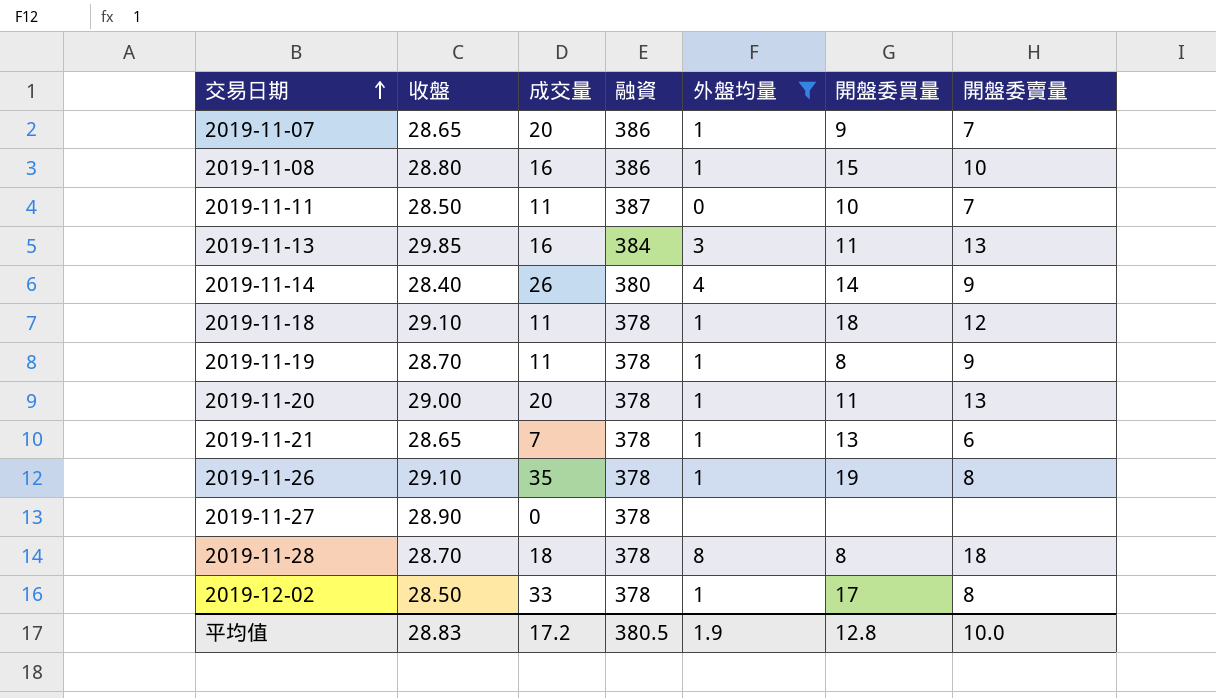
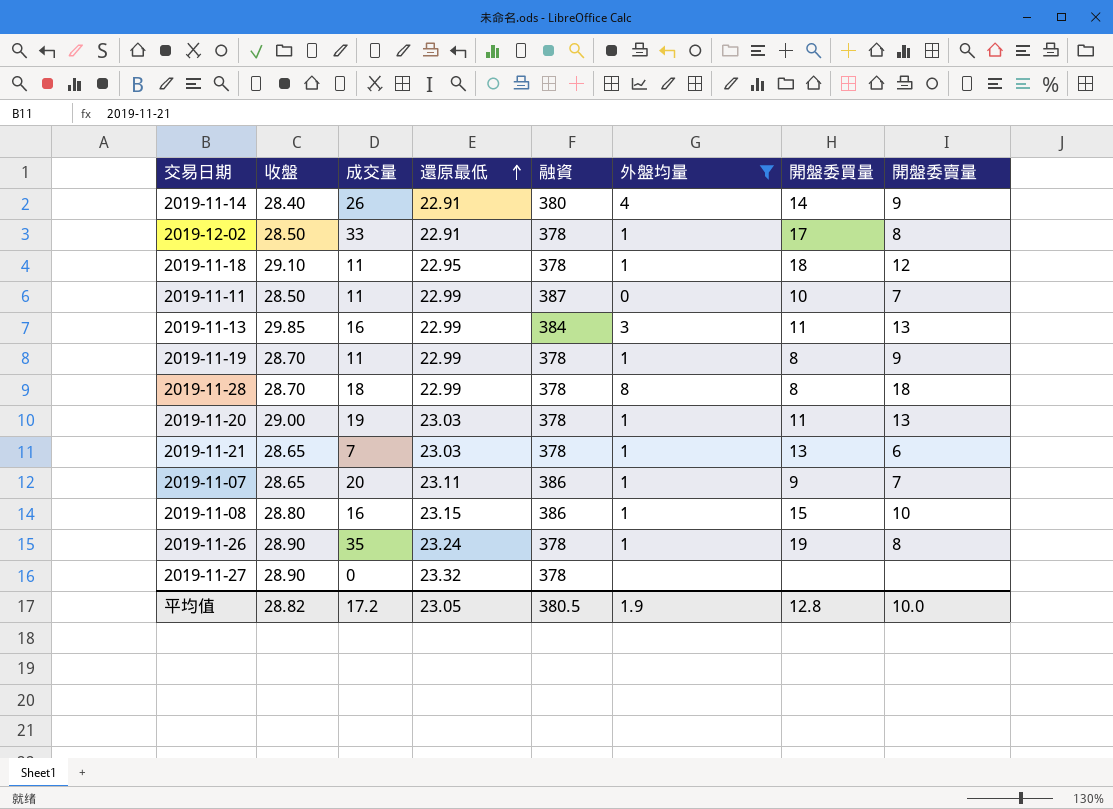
row order: 交易日期 ascending -> 還原最低 ascending
column 還原最低 | position: none -> 4
2019-11-20 | 成交量: 20 -> 19
2019-11-26 | 收盤: 29.10 -> 28.90
平均值 | 收盤: 28.83 -> 28.82

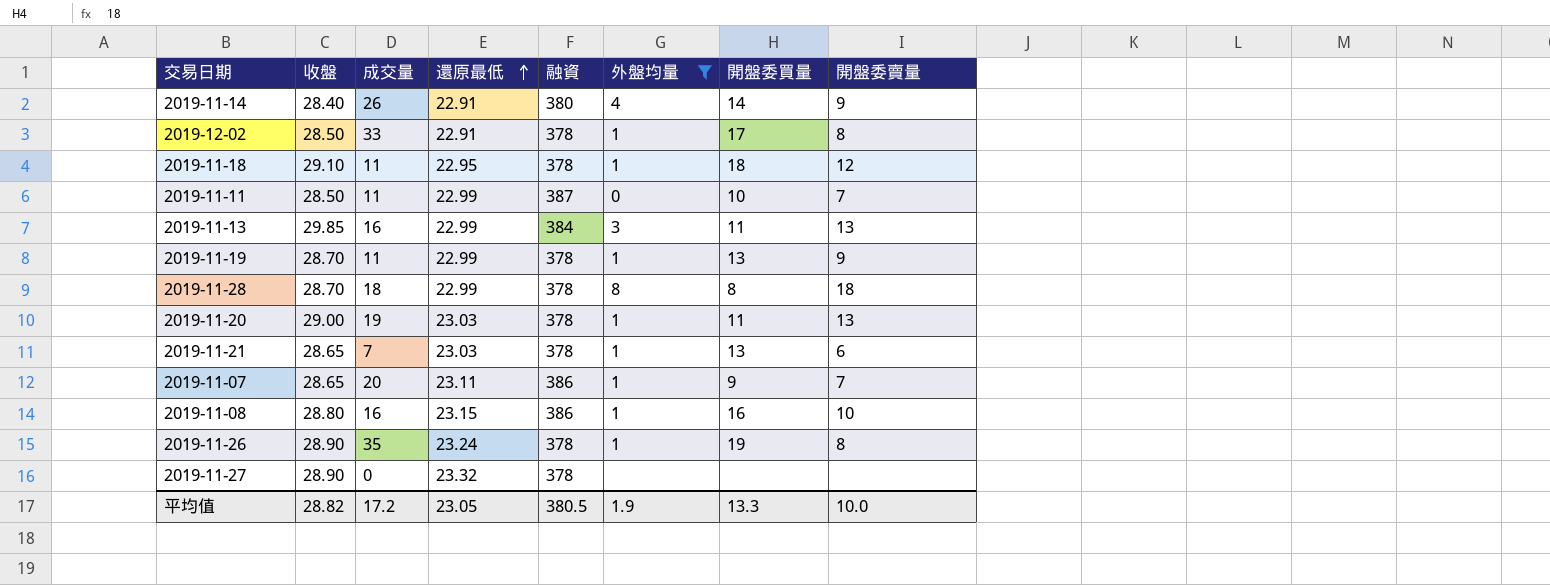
2019-11-19 | 開盤委買量: 8 -> 13
2019-11-08 | 開盤委買量: 15 -> 16
平均值 | 開盤委買量: 12.8 -> 13.3

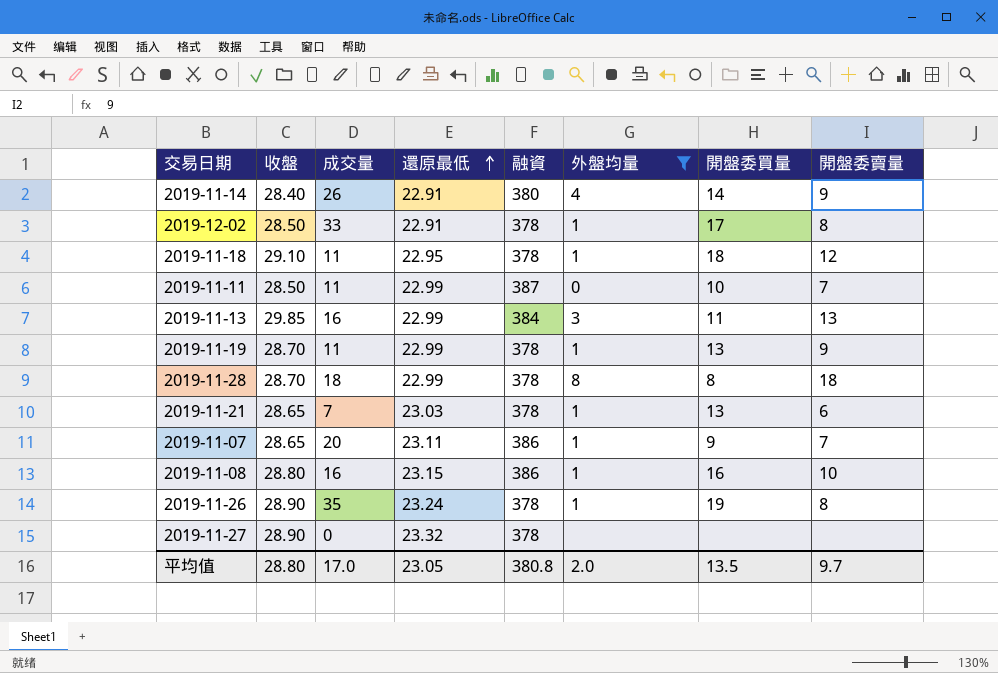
row 2019-11-20: 29.00 | 19 | 23.03 | 378 | 1 | 11 | 13 -> none
平均值 | 收盤: 28.82 -> 28.80
平均值 | 成交量: 17.2 -> 17.0
平均值 | 融資: 380.5 -> 380.8
平均值 | 外盤均量: 1.9 -> 2.0
平均值 | 開盤委買量: 13.3 -> 13.5
平均值 | 開盤委賣量: 10.0 -> 9.7

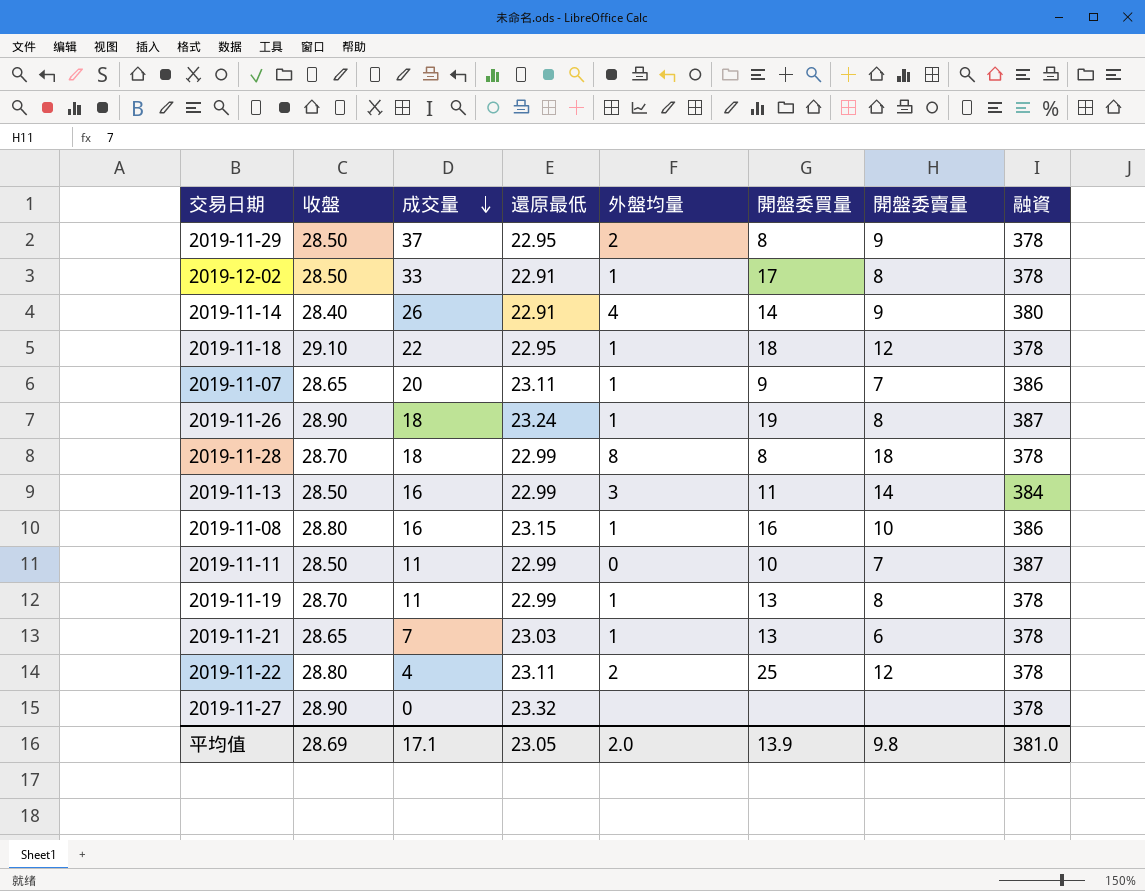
filter: 外盤均量 != 2 -> none
row order: 還原最低 ascending -> 成交量 descending
column 融資 | position: 5 -> 8
2019-11-18 | 成交量: 11 -> 22
2019-11-26 | 成交量: 35 -> 18
2019-11-26 | 融資: 378 -> 387
2019-11-13 | 收盤: 29.85 -> 28.50
2019-11-13 | 開盤委賣量: 13 -> 14
2019-11-19 | 開盤委賣量: 9 -> 8
平均值 | 收盤: 28.80 -> 28.69
平均值 | 成交量: 17.0 -> 17.1
平均值 | 開盤委買量: 13.5 -> 13.9
平均值 | 開盤委賣量: 9.7 -> 9.8
平均值 | 融資: 380.8 -> 381.0

